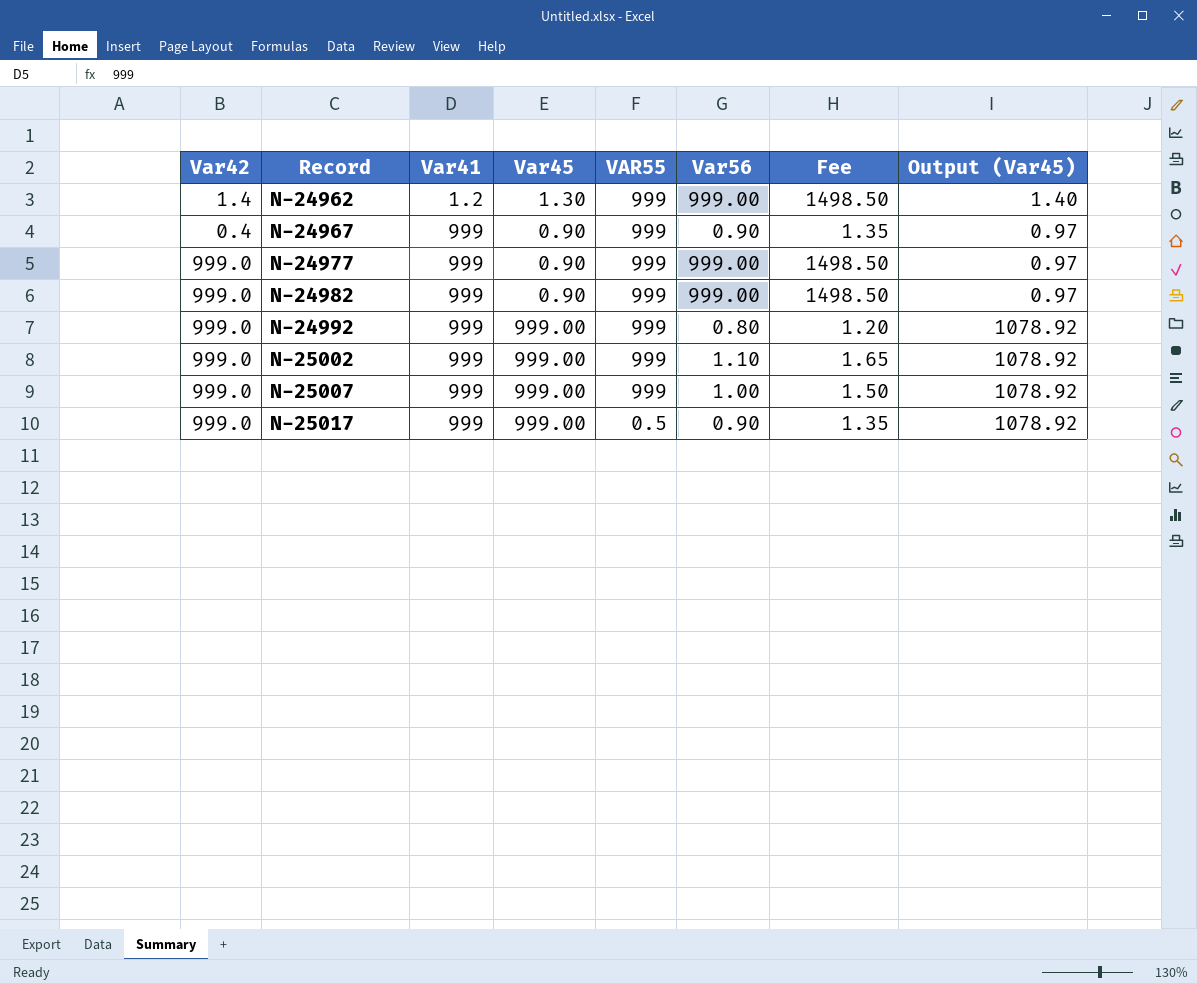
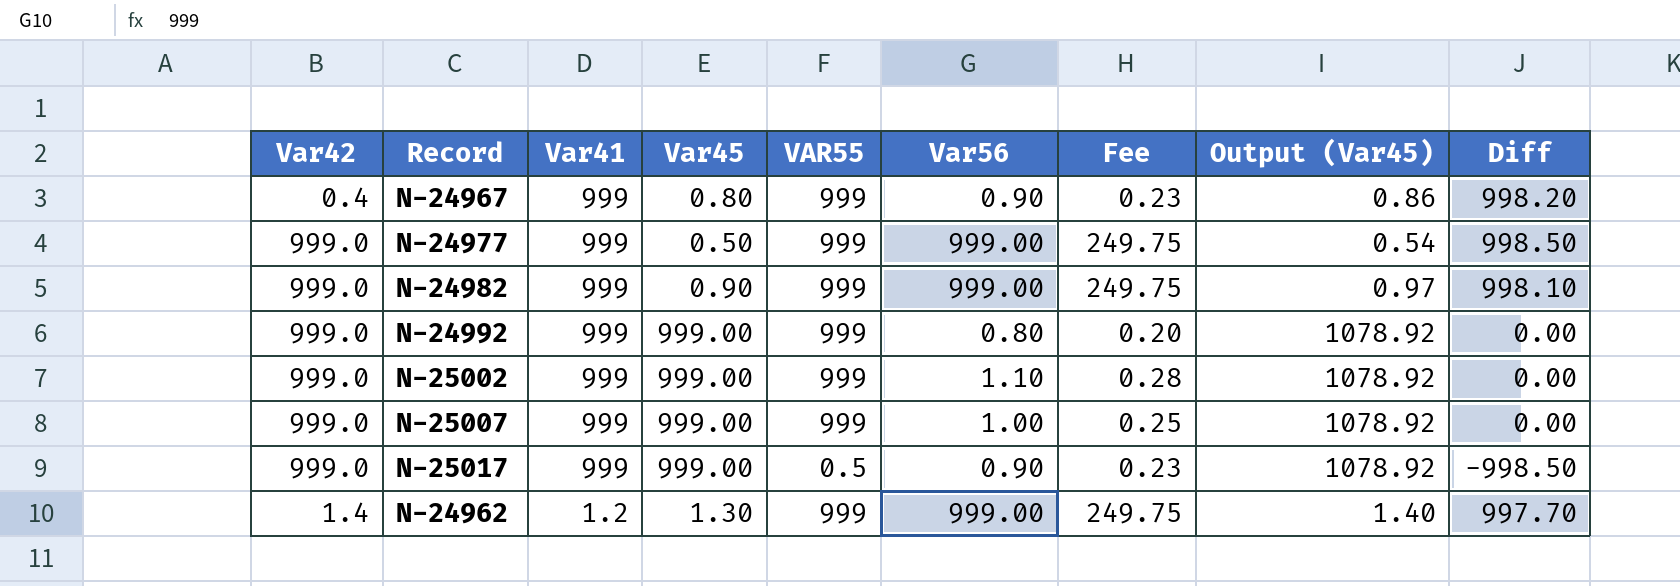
row order: Record ascending -> Var41 descending
column Fee | formula: [Var56] * 1.5 -> [Var56] * 0.25
column Diff | formula: none -> [VAR55] - [Var45]
N-24967 | Var45: 0.90 -> 0.80
N-24967 | Output (Var45): 0.97 -> 0.86
N-24977 | Var45: 0.90 -> 0.50
N-24977 | Output (Var45): 0.97 -> 0.54

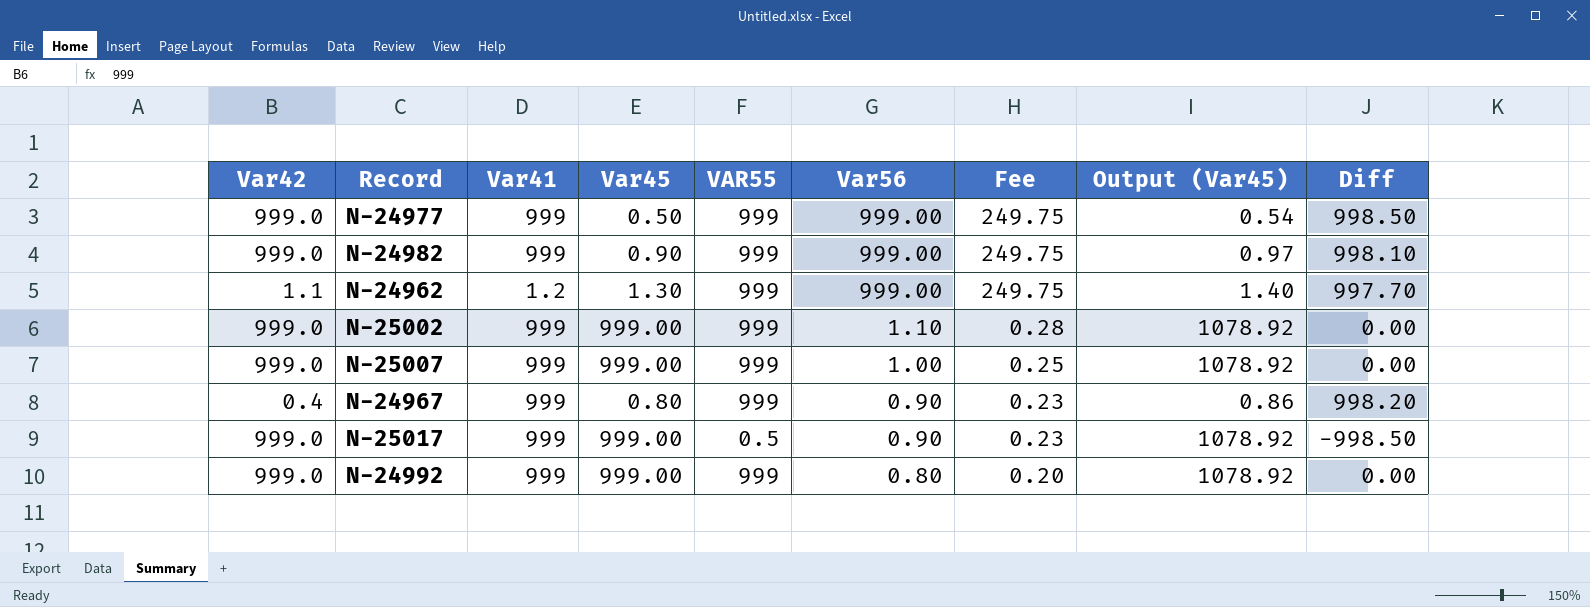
row order: Var41 descending -> Var56 descending
N-24962 | Var42: 1.4 -> 1.1

